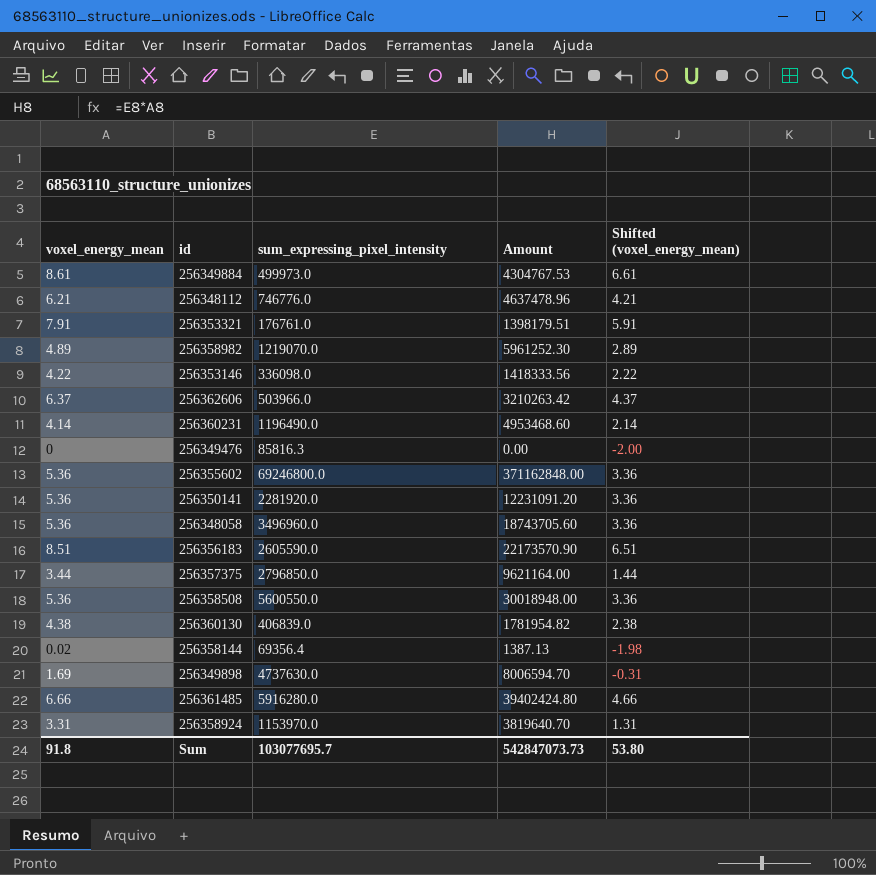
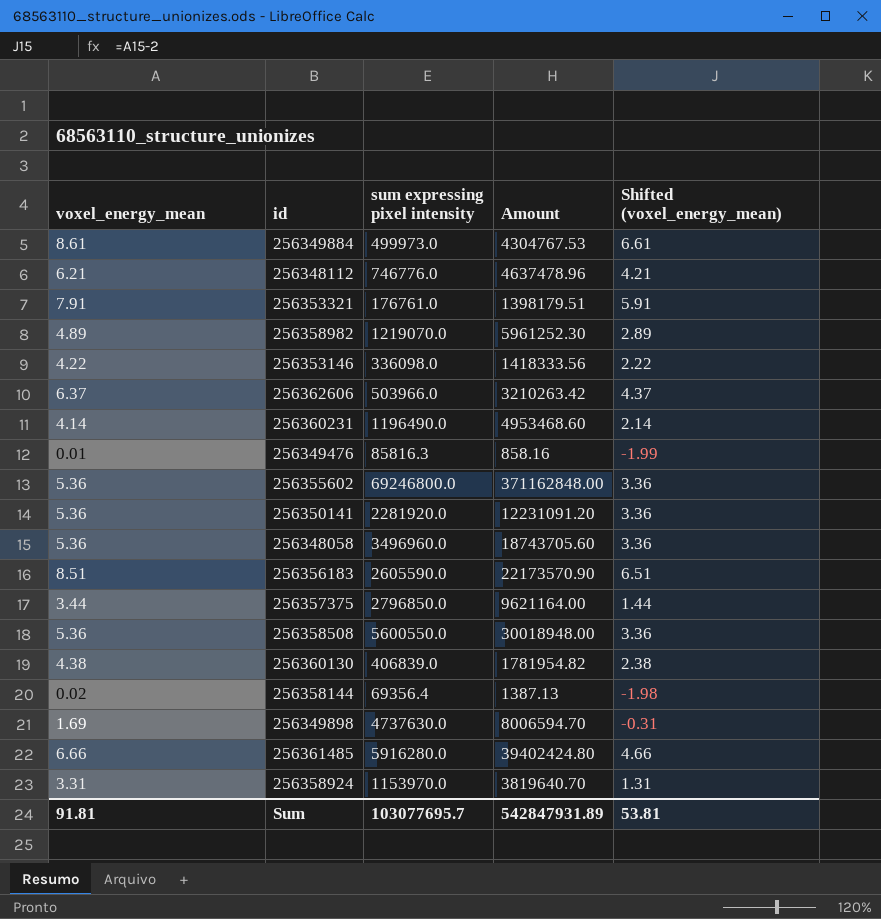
column name: sum_expressing_pixel_intensity -> sum expressing pixel intensity
256349476 | voxel_energy_mean: 0 -> 0.01
256349476 | Amount: 0.00 -> 858.16
256349476 | Shifted (voxel_energy_mean): -2.00 -> -1.99
Sum | voxel_energy_mean: 91.8 -> 91.81
Sum | Amount: 542847073.73 -> 542847931.89
Sum | Shifted (voxel_energy_mean): 53.80 -> 53.81

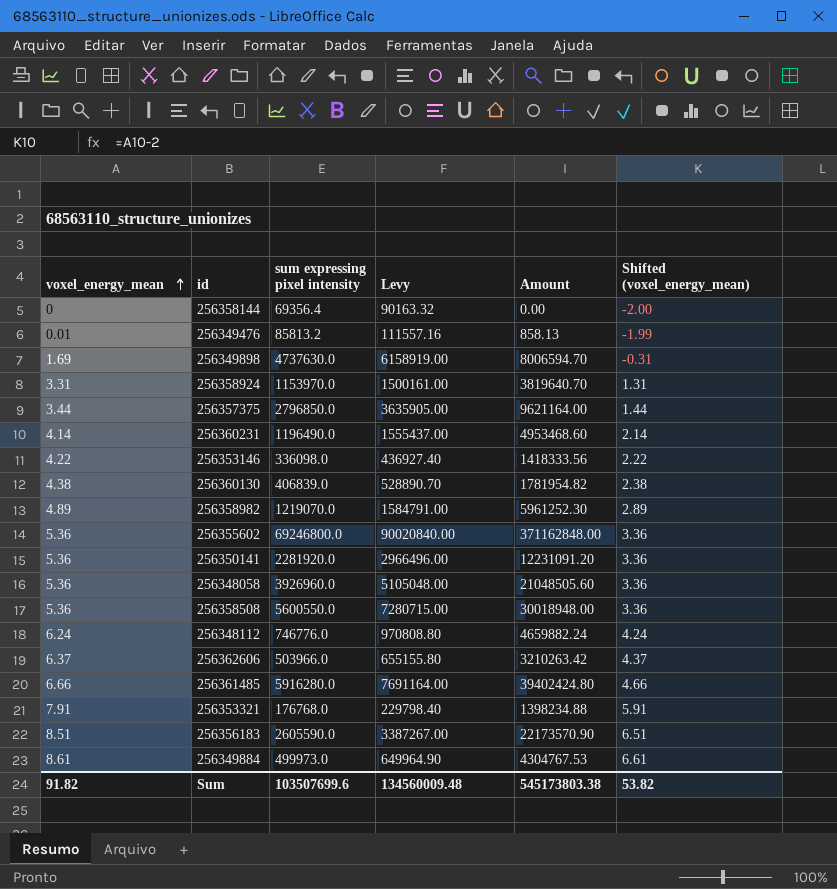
row order: none -> voxel_energy_mean ascending
column Levy | formula: none -> [sum expressing pixel intensity] * 1.3
256358144 | voxel_energy_mean: 0.02 -> 0
256358144 | Amount: 1387.13 -> 0.00
256358144 | Shifted (voxel_energy_mean): -1.98 -> -2.00
256349476 | sum expressing pixel intensity: 85816.3 -> 85813.2
256349476 | Amount: 858.16 -> 858.13
256348058 | sum expressing pixel intensity: 3496960.0 -> 3926960.0
256348058 | Amount: 18743705.60 -> 21048505.60
256348112 | voxel_energy_mean: 6.21 -> 6.24
256348112 | Amount: 4637478.96 -> 4659882.24
256348112 | Shifted (voxel_energy_mean): 4.21 -> 4.24
256353321 | sum expressing pixel intensity: 176761.0 -> 176768.0
256353321 | Amount: 1398179.51 -> 1398234.88
Sum | voxel_energy_mean: 91.81 -> 91.82
Sum | sum expressing pixel intensity: 103077695.7 -> 103507699.6
Sum | Amount: 542847931.89 -> 545173803.38
Sum | Shifted (voxel_energy_mean): 53.81 -> 53.82

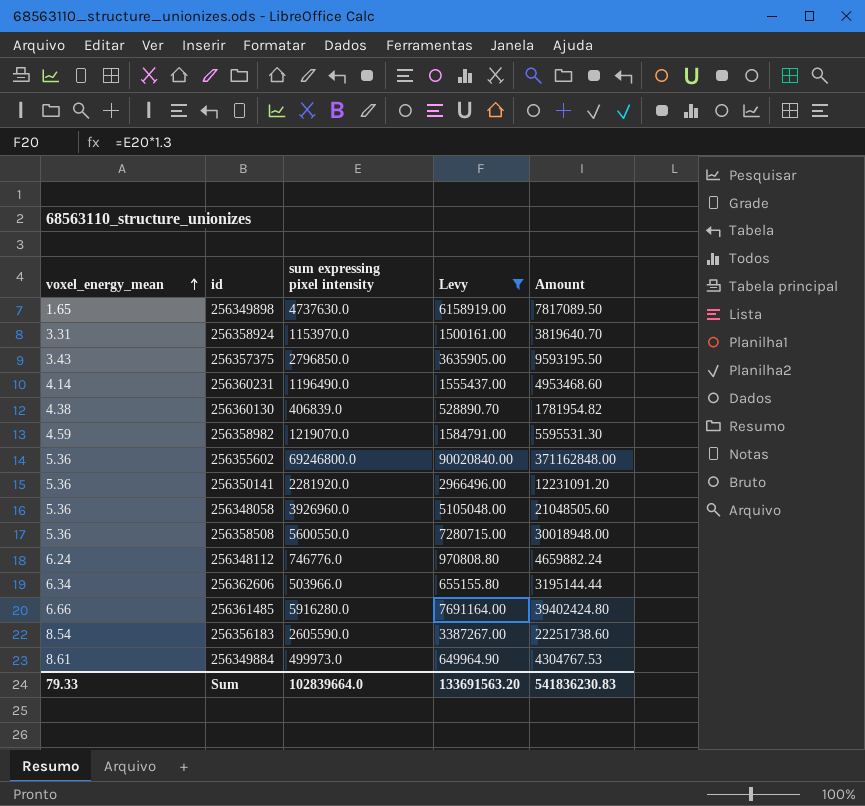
filter: none -> Levy >= 528890.70
column Shifted (voxel_energy_mean) | formula: [voxel_energy_mean] - 2 -> none
256349898 | voxel_energy_mean: 1.69 -> 1.65
256349898 | Amount: 8006594.70 -> 7817089.50
256357375 | voxel_energy_mean: 3.44 -> 3.43
256357375 | Amount: 9621164.00 -> 9593195.50
256358982 | voxel_energy_mean: 4.89 -> 4.59
256358982 | Amount: 5961252.30 -> 5595531.30
256362606 | voxel_energy_mean: 6.37 -> 6.34
256362606 | Amount: 3210263.42 -> 3195144.44
256356183 | voxel_energy_mean: 8.51 -> 8.54
256356183 | Amount: 22173570.90 -> 22251738.60
Sum | voxel_energy_mean: 91.82 -> 79.33
Sum | sum expressing pixel intensity: 103507699.6 -> 102839664.0
Sum | Levy: 134560009.48 -> 133691563.20
Sum | Amount: 545173803.38 -> 541836230.83

